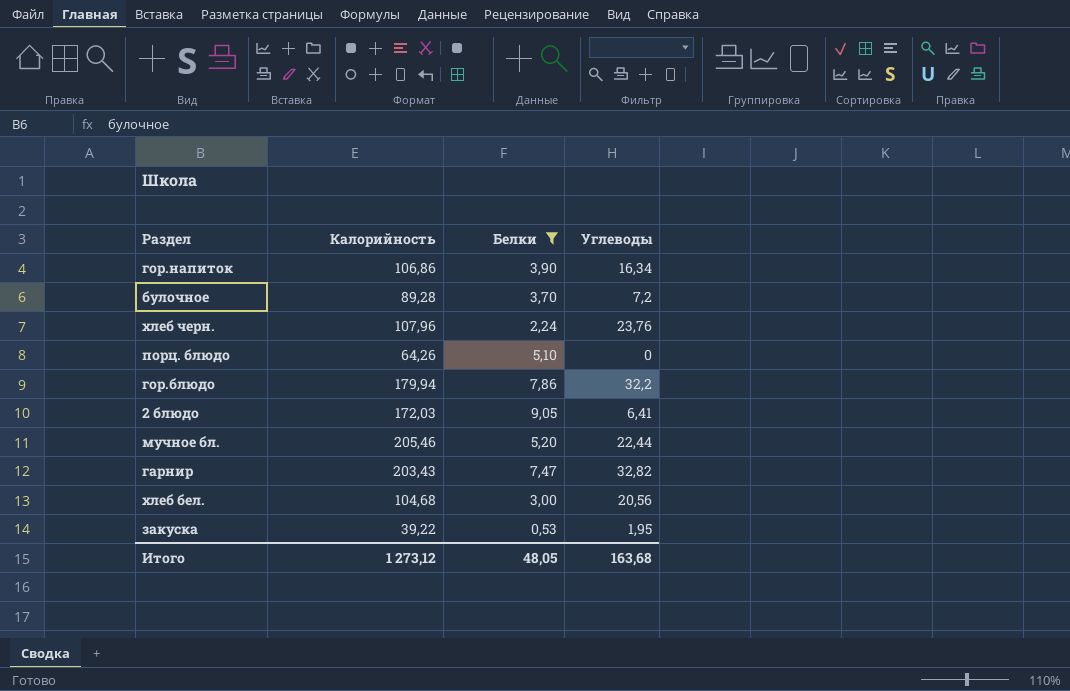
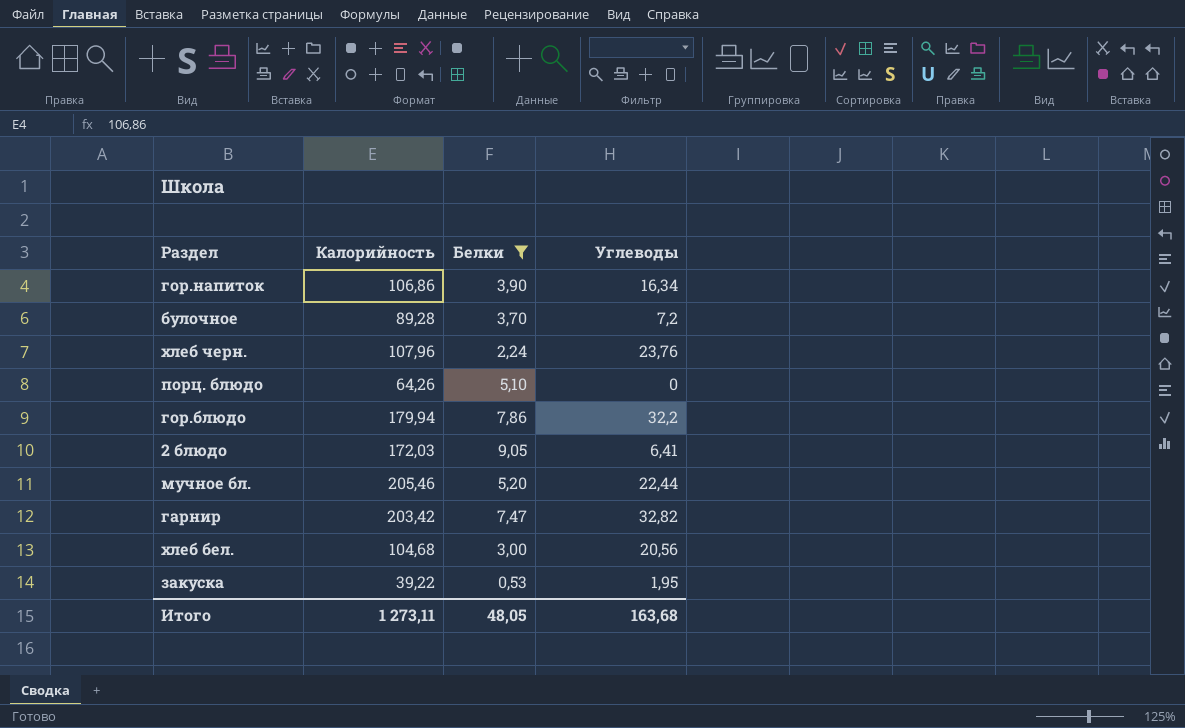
гарнир | Калорийность: 203,43 -> 203,42
Итого | Калорийность: 1 273,12 -> 1 273,11

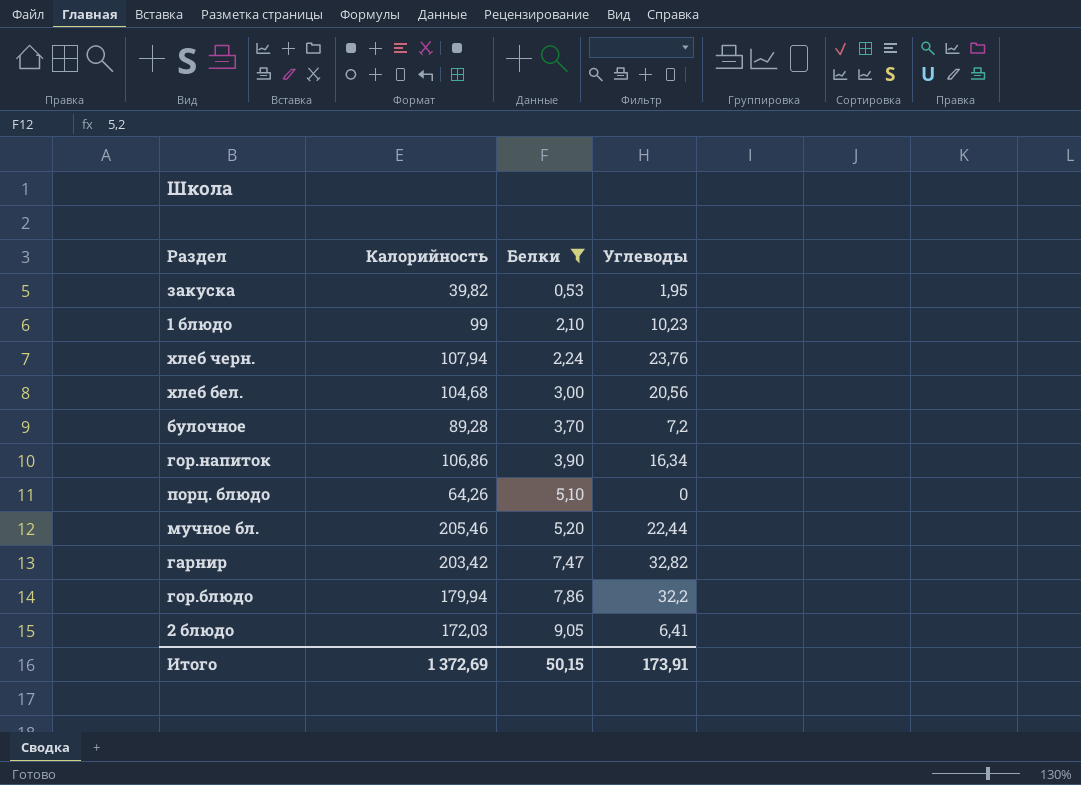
row order: none -> Белки ascending
закуска | Калорийность: 39,22 -> 39,82
row 1 блюдо: none -> 99 | 2,10 | 10,23
хлеб черн. | Калорийность: 107,96 -> 107,94
Итого | Калорийность: 1 273,11 -> 1 372,69
Итого | Белки: 48,05 -> 50,15
Итого | Углеводы: 163,68 -> 173,91

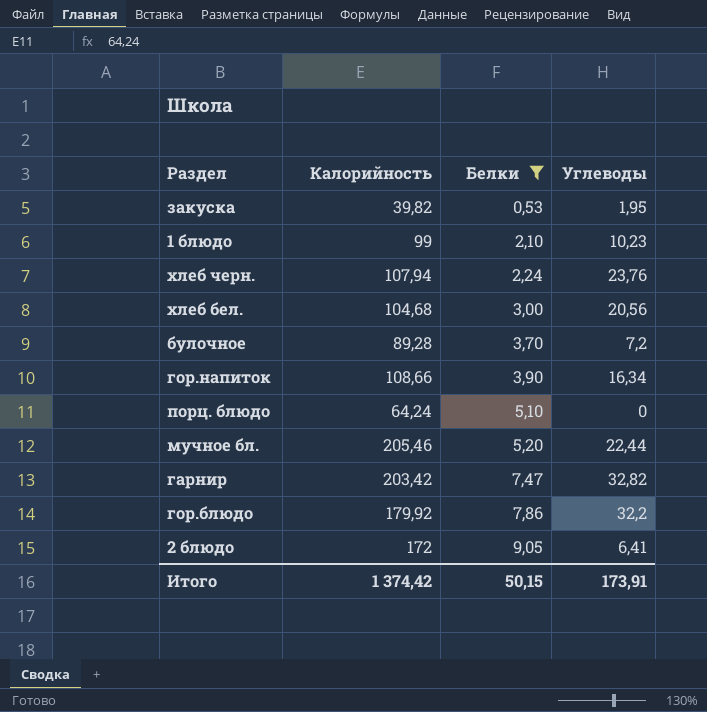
гор.напиток | Калорийность: 106,86 -> 108,66
порц. блюдо | Калорийность: 64,26 -> 64,24
гор.блюдо | Калорийность: 179,94 -> 179,92
2 блюдо | Калорийность: 172,03 -> 172
Итого | Калорийность: 1 372,69 -> 1 374,42

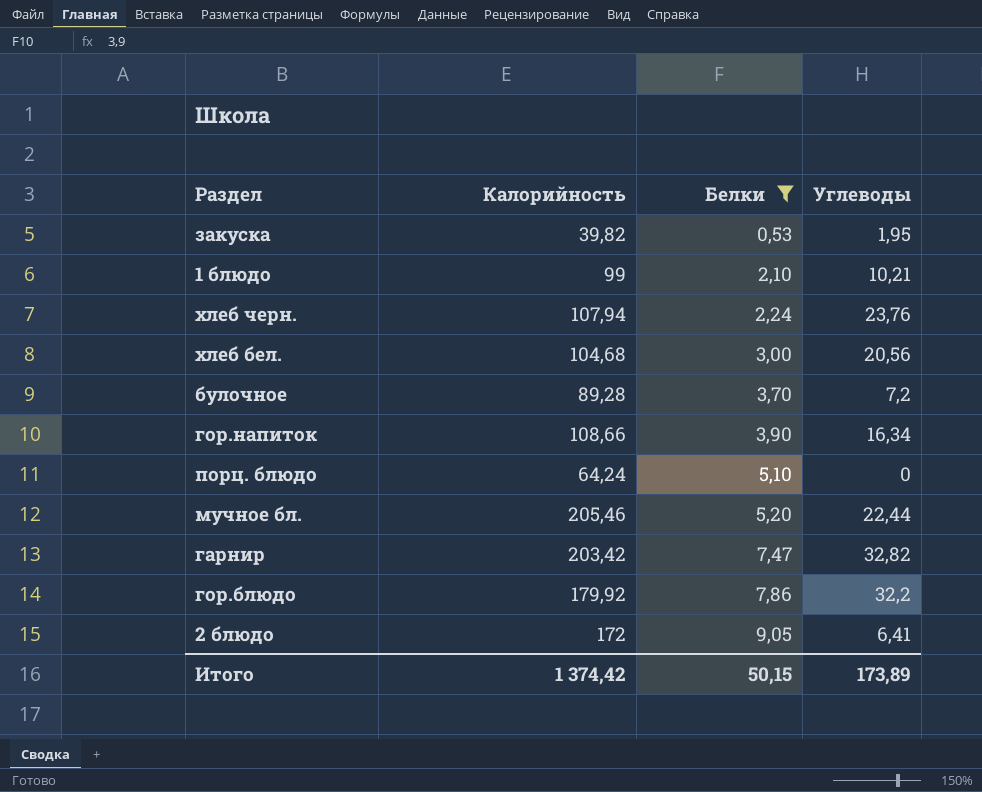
1 блюдо | Углеводы: 10,23 -> 10,21
Итого | Углеводы: 173,91 -> 173,89

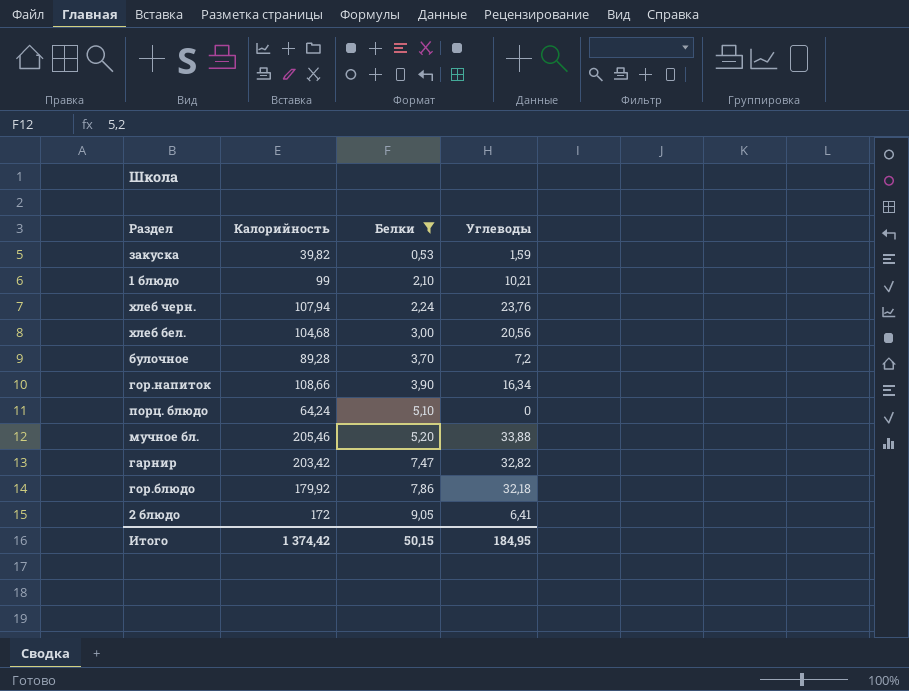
закуска | Углеводы: 1,95 -> 1,59
мучное бл. | Углеводы: 22,44 -> 33,88
гор.блюдо | Углеводы: 32,2 -> 32,18
Итого | Углеводы: 173,89 -> 184,95

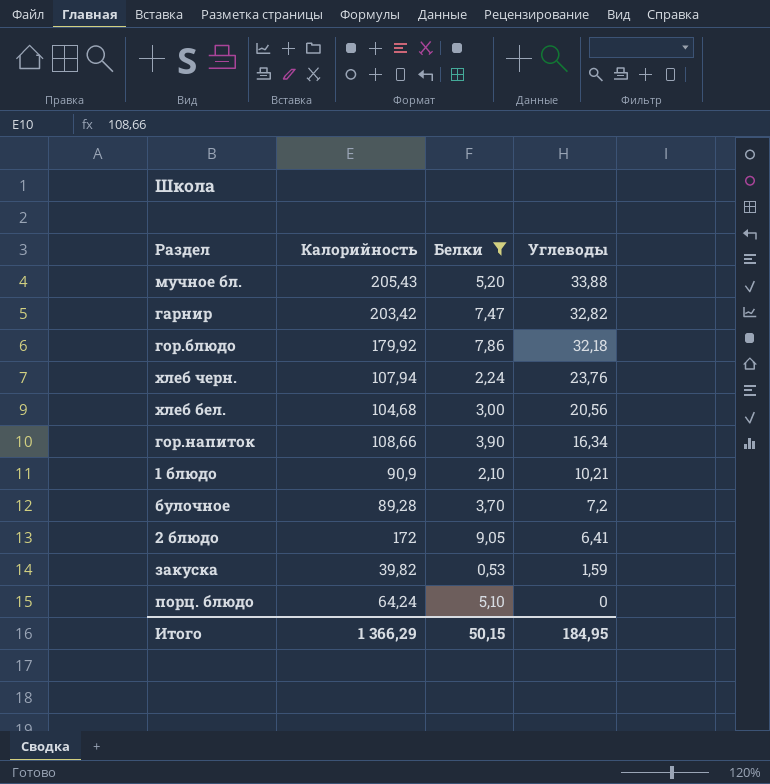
row order: Белки ascending -> Углеводы descending
мучное бл. | Калорийность: 205,46 -> 205,43
1 блюдо | Калорийность: 99 -> 90,9
Итого | Калорийность: 1 374,42 -> 1 366,29

